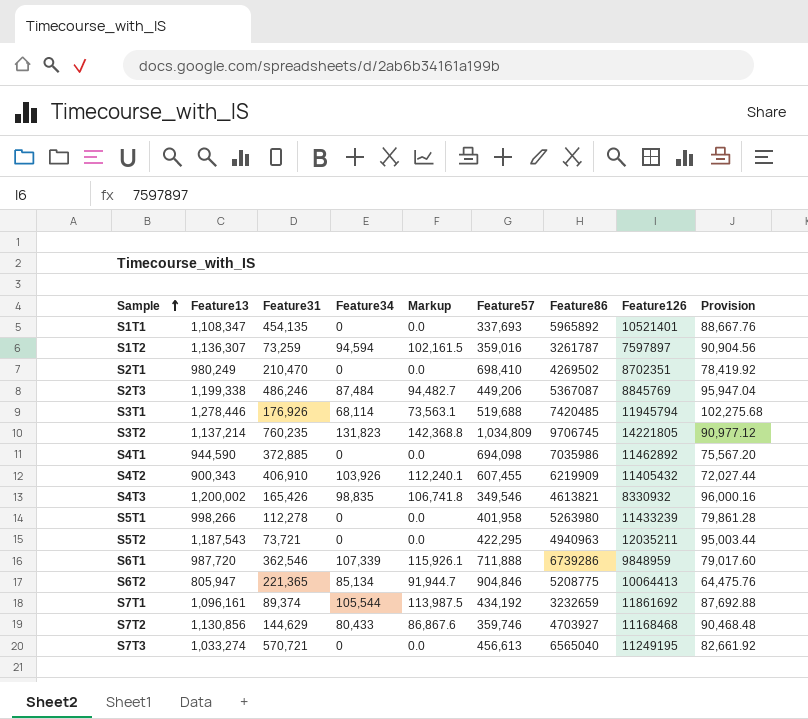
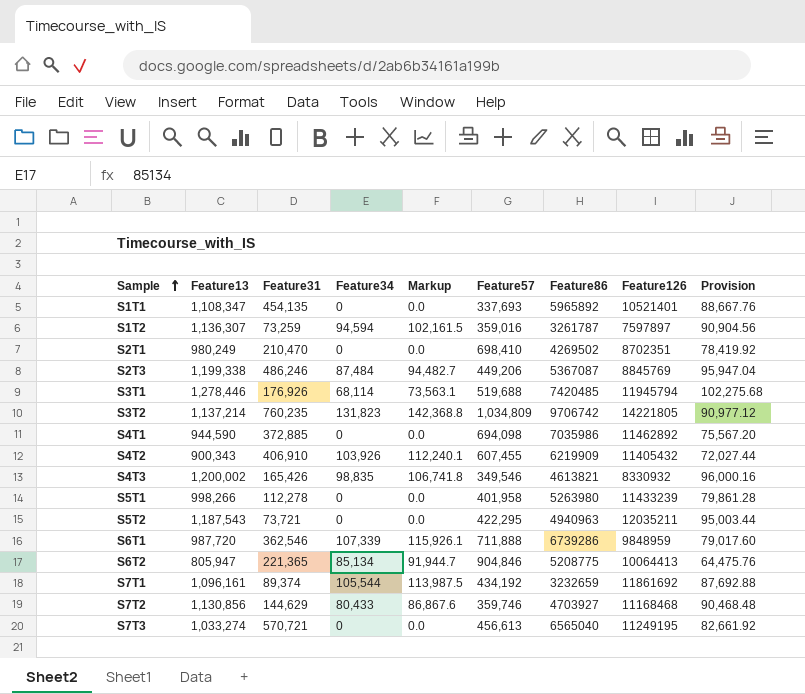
S3T2 | Feature86: 9706745 -> 9706742

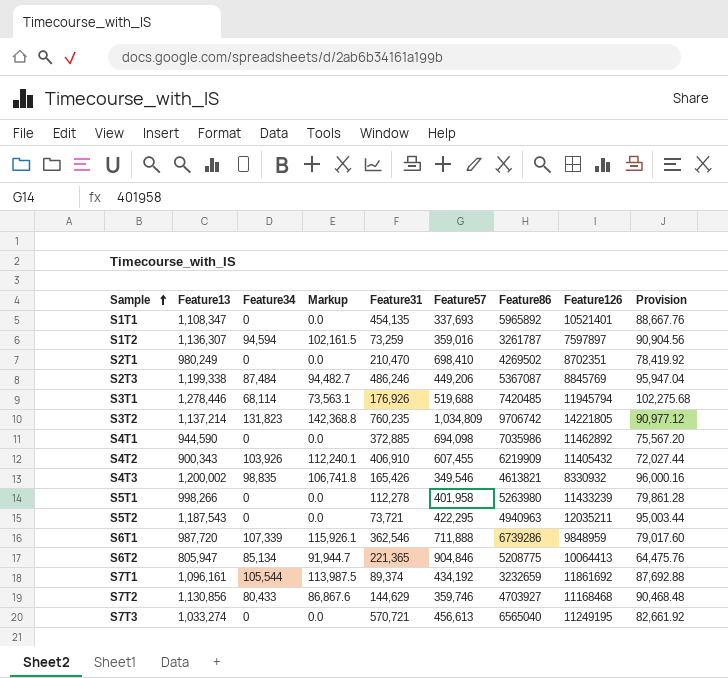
column Feature31 | position: 3 -> 5

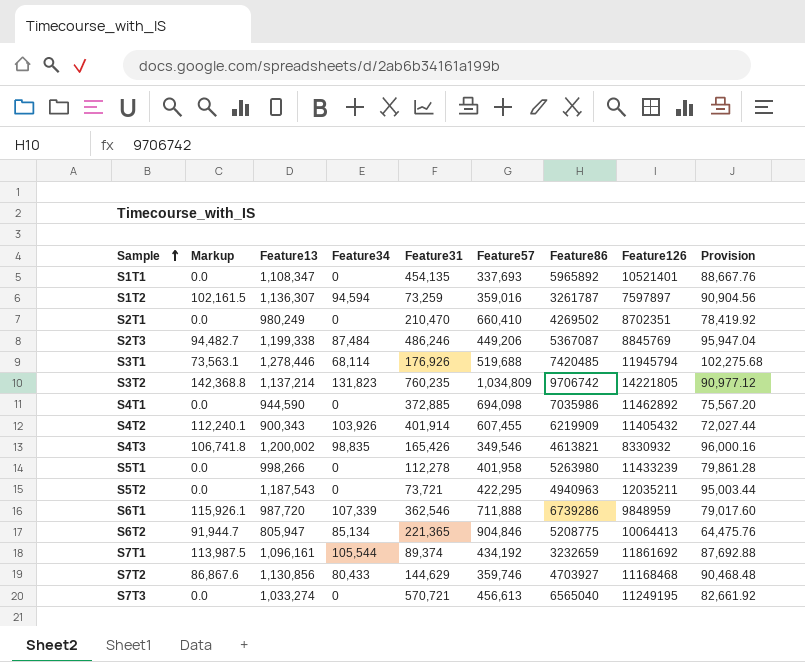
column Markup | position: 4 -> 2
S2T1 | Feature57: 698,410 -> 660,410
S4T2 | Feature31: 406,910 -> 401,914

